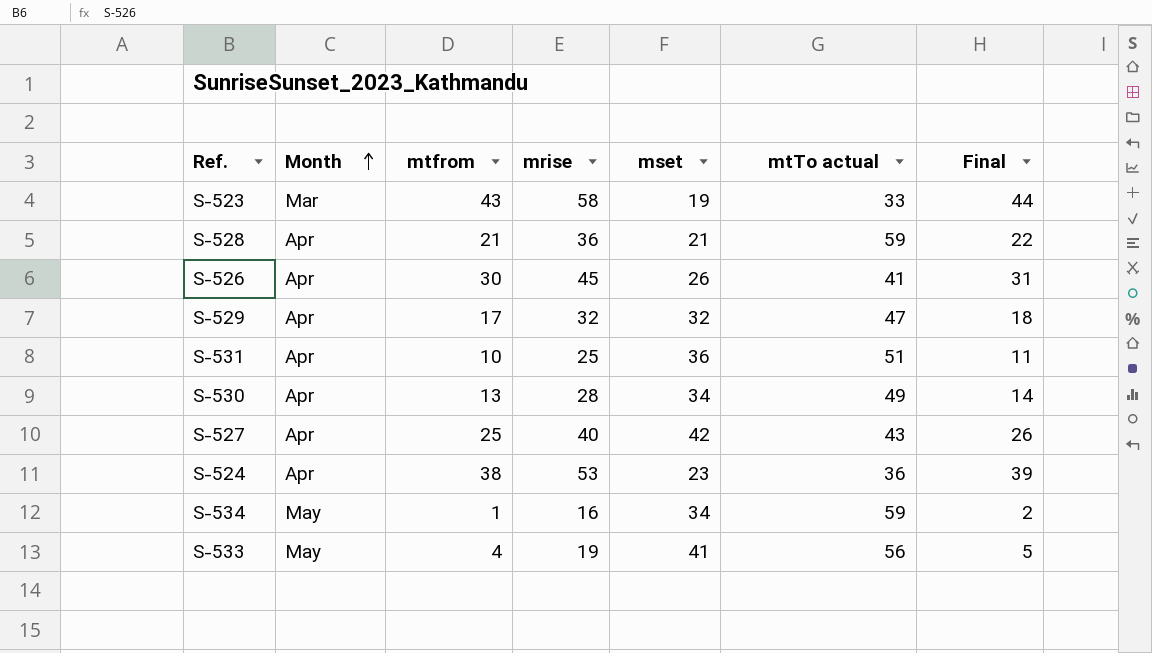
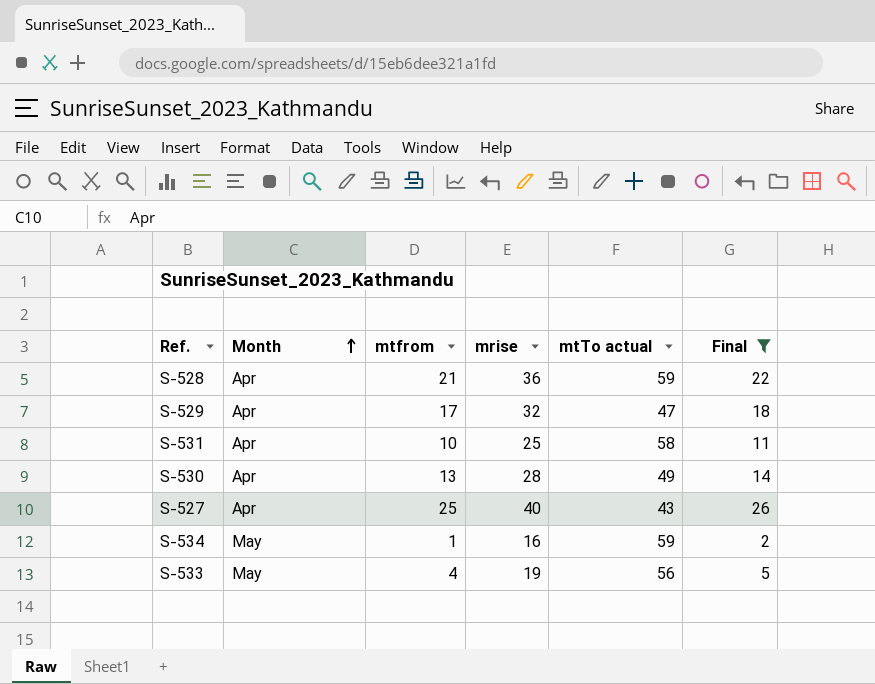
filter: none -> Final <= 26
column mset | position: 5 -> none
S-531 | mtTo actual: 51 -> 58

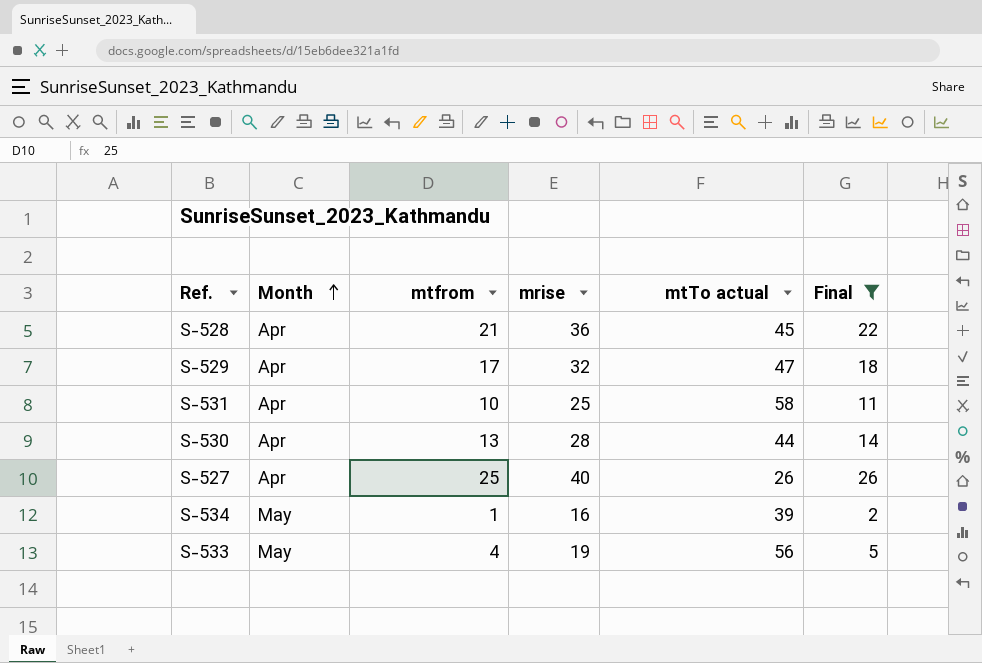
S-528 | mtTo actual: 59 -> 45
S-530 | mtTo actual: 49 -> 44
S-527 | mtTo actual: 43 -> 26
S-534 | mtTo actual: 59 -> 39

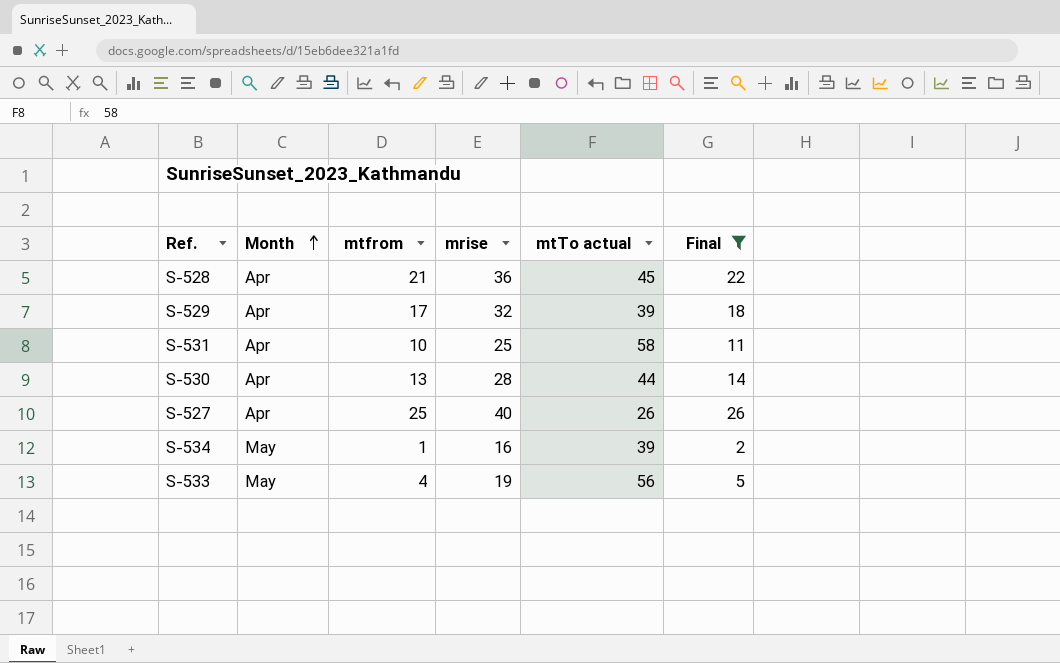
S-529 | mtTo actual: 47 -> 39

